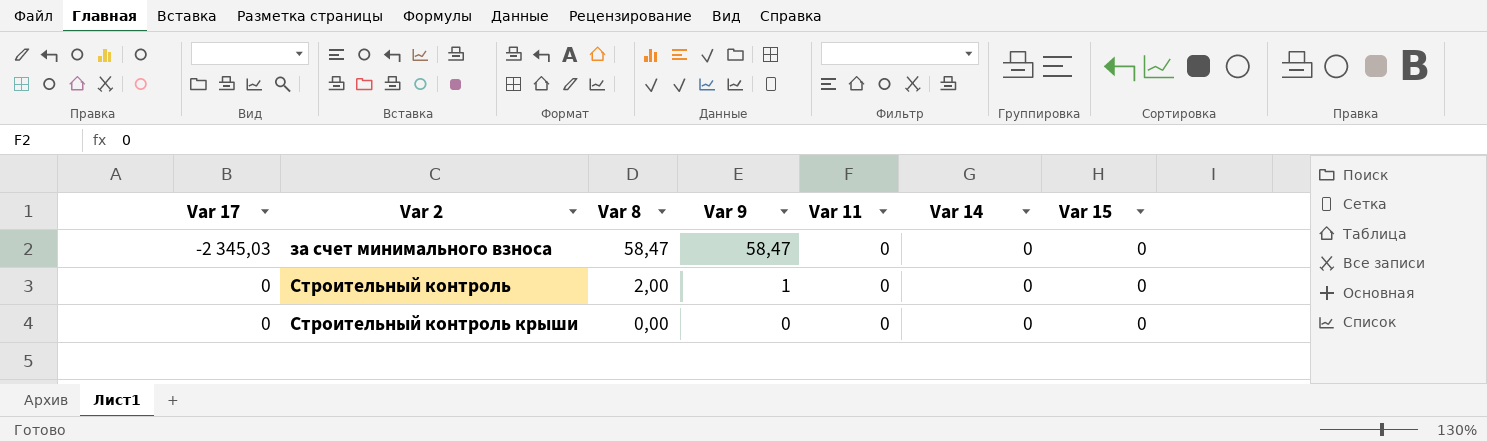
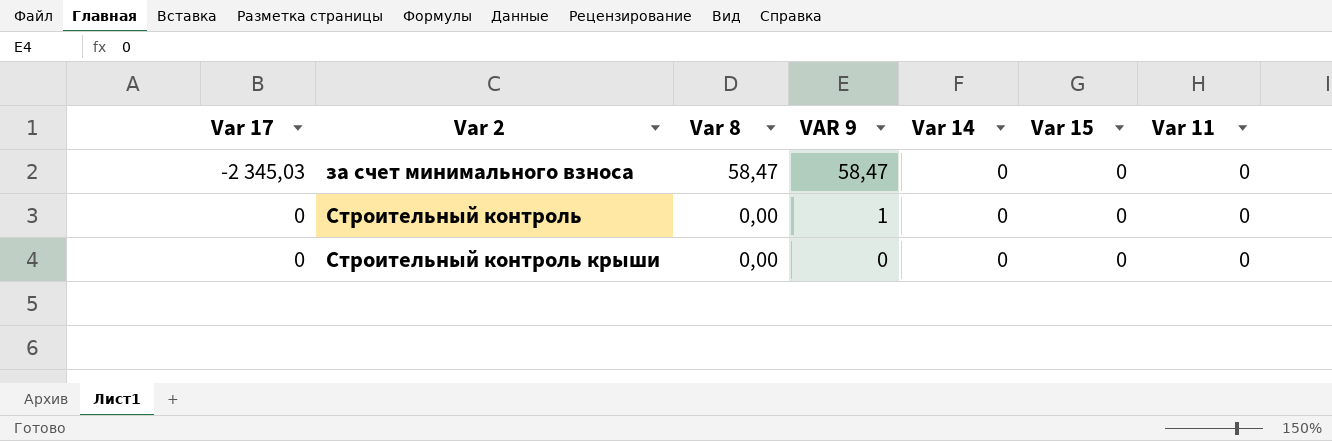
column name: Var 9 -> VAR 9
column Var 11 | position: 5 -> 7
Строительный контроль | Var 8: 2,00 -> 0,00

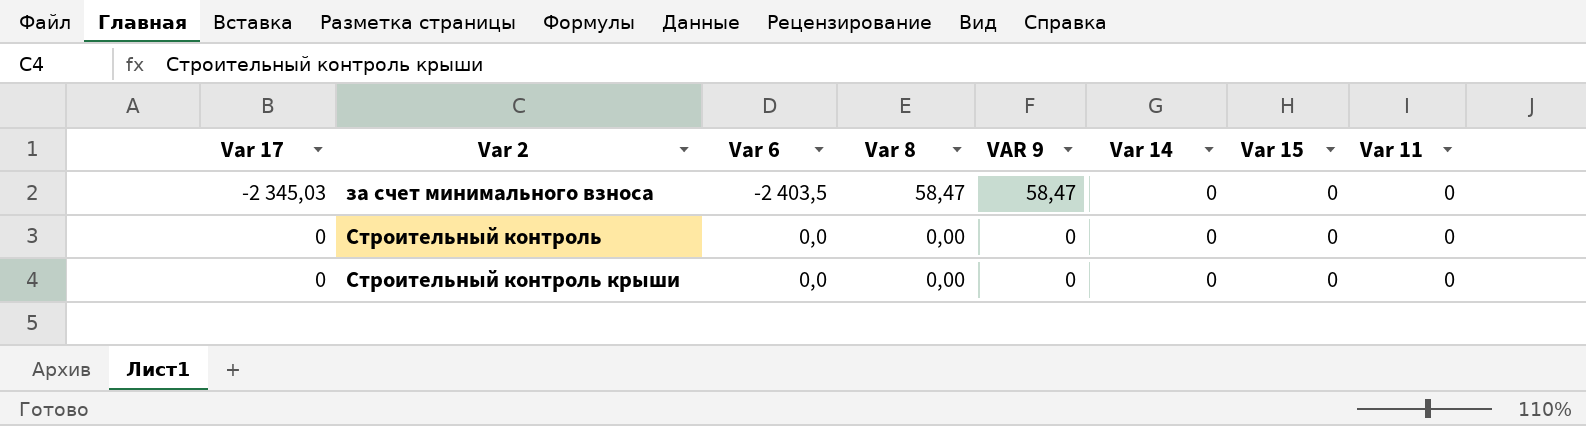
column Var 6 | position: none -> 3
Строительный контроль | VAR 9: 1 -> 0

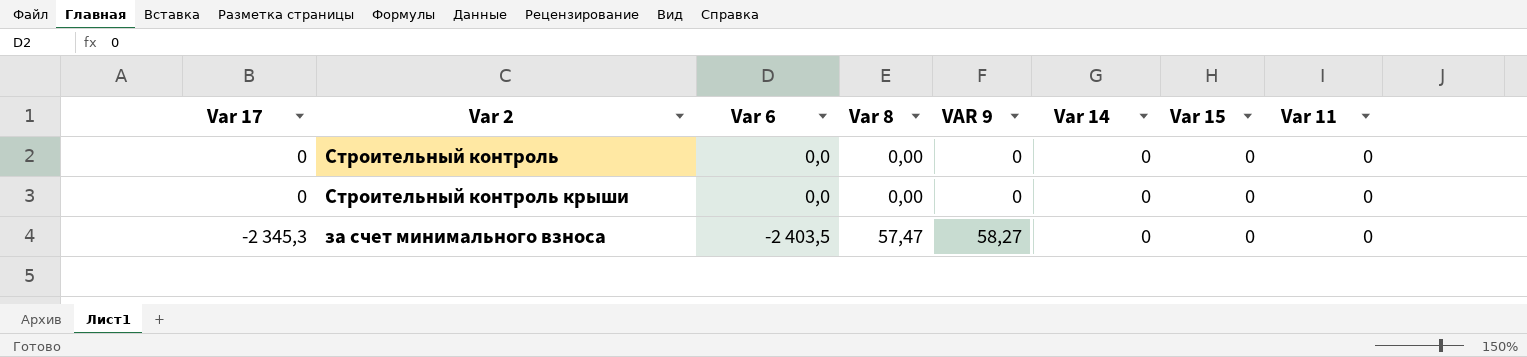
row order: Var 17 ascending -> Var 17 descending
за счет минимального взноса | Var 17: -2 345,03 -> -2 345,3
за счет минимального взноса | Var 8: 58,47 -> 57,47
за счет минимального взноса | VAR 9: 58,47 -> 58,27

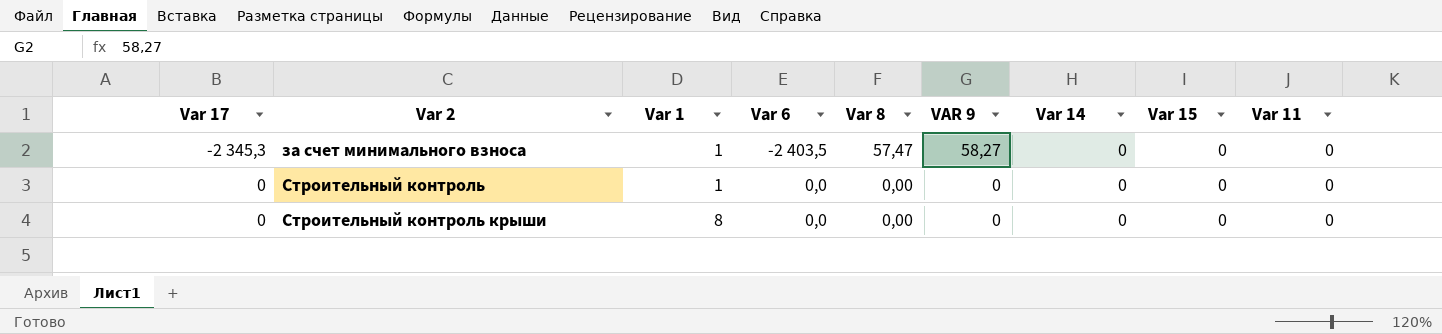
row order: Var 17 descending -> Var 17 ascending
column Var 1 | position: none -> 3

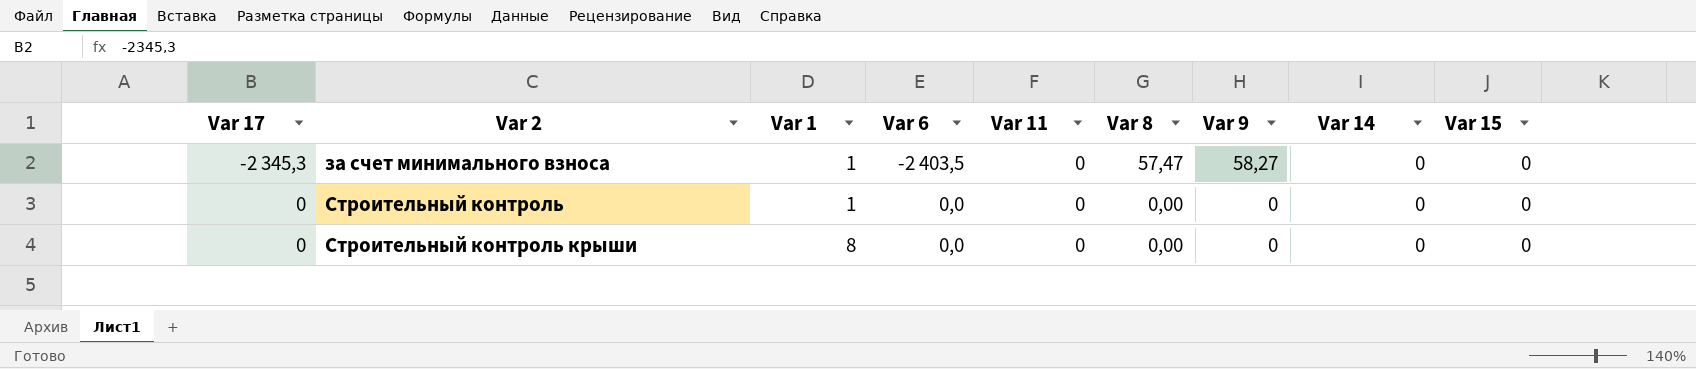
column Var 11 | position: 9 -> 5
column name: VAR 9 -> Var 9

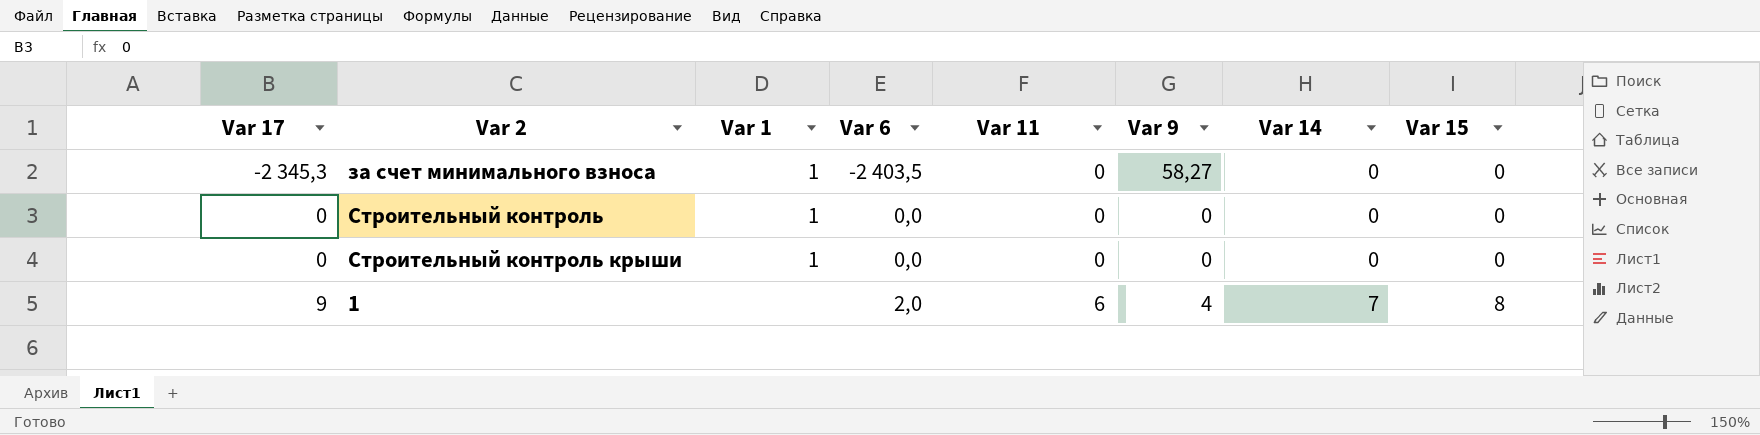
column Var 8 | position: 6 -> none
Строительный контроль крыши | Var 1: 8 -> 1
row 1: none -> 9 | none | 2,0 | 6 | 4 | 7 | 8

